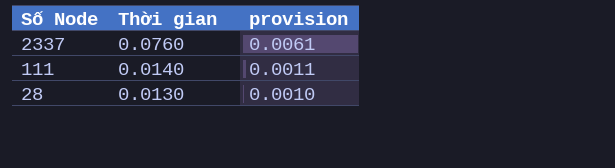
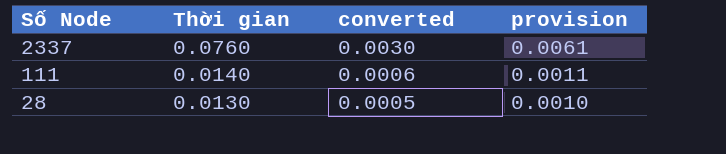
column converted | formula: none -> [Thời gian] * 0.04

